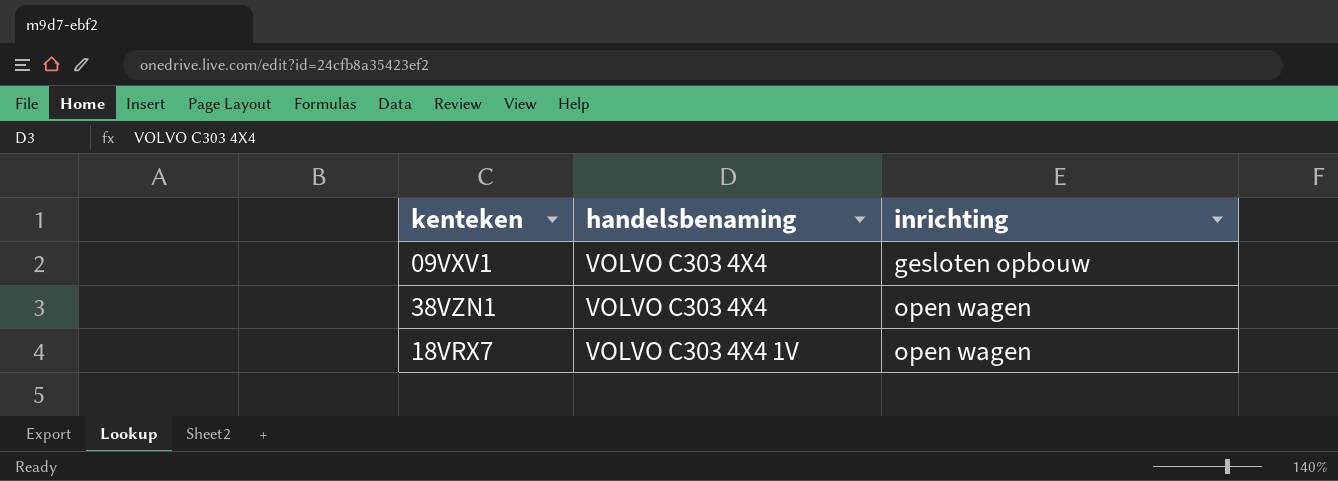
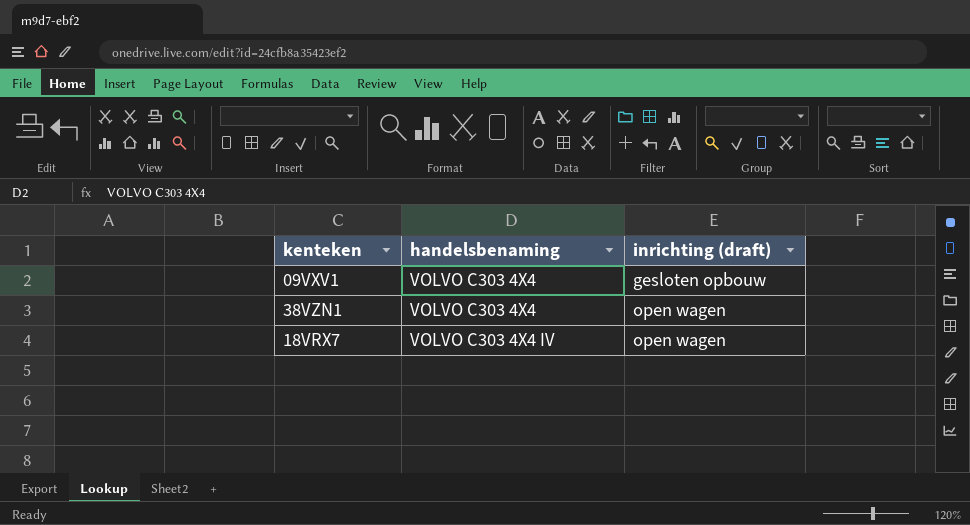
column name: inrichting -> inrichting (draft)
18VRX7 | handelsbenaming: VOLVO C303 4X4 1V -> VOLVO C303 4X4 IV

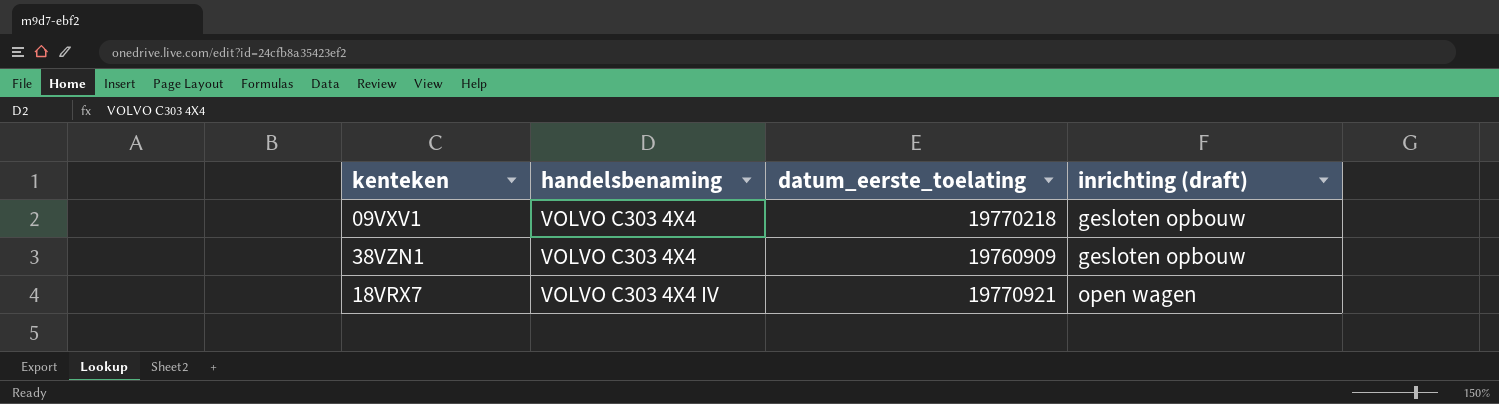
column datum_eerste_toelating | position: none -> 3
38VZN1 | inrichting (draft): open wagen -> gesloten opbouw

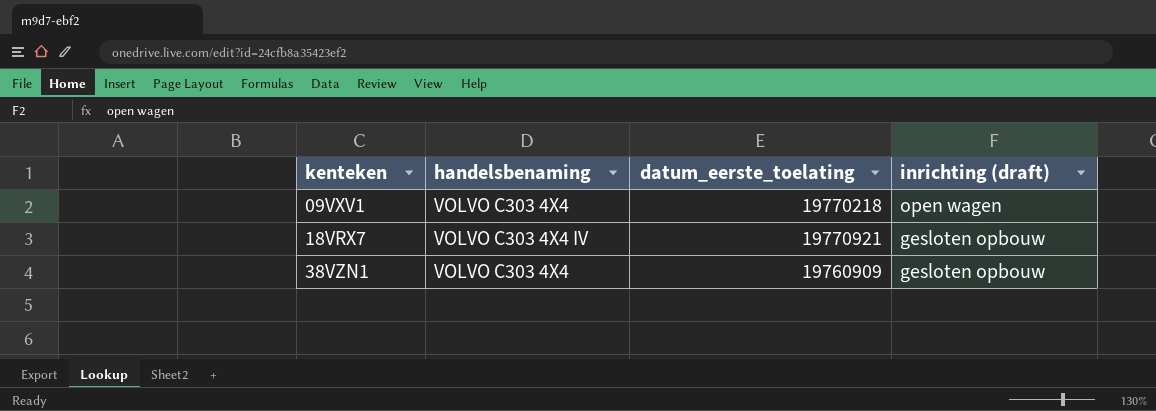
row order: handelsbenaming ascending -> kenteken ascending
09VXV1 | inrichting (draft): gesloten opbouw -> open wagen
18VRX7 | inrichting (draft): open wagen -> gesloten opbouw

